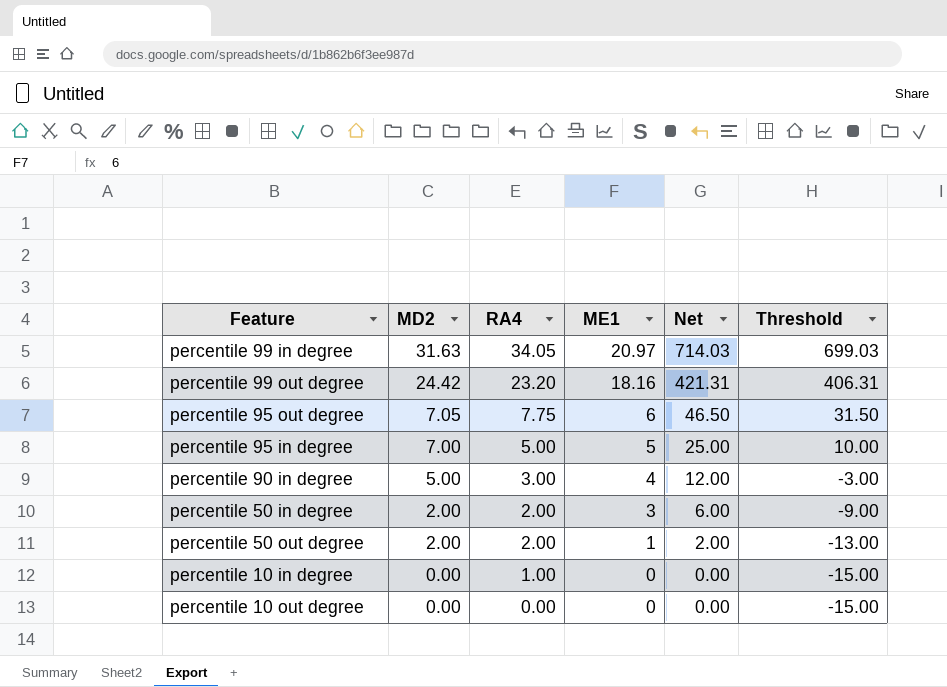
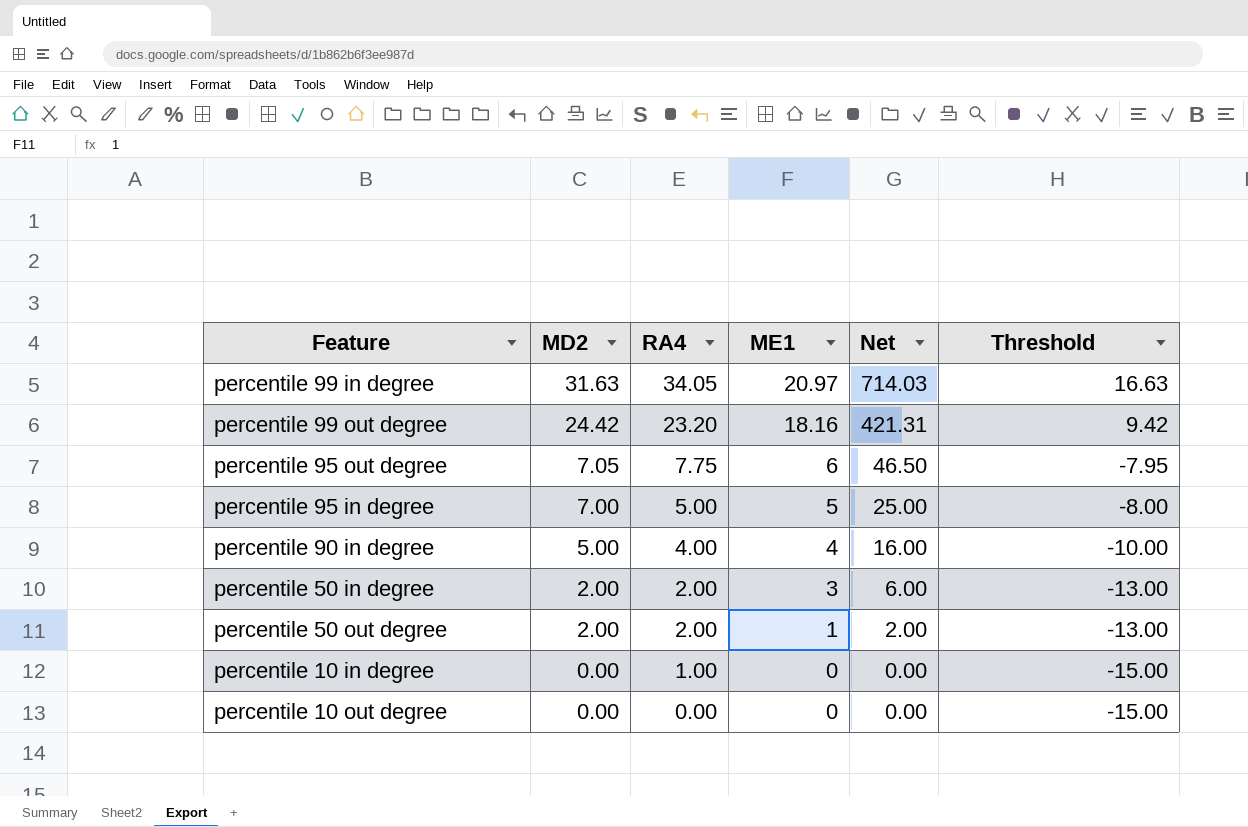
column Threshold | formula: [Net] - 15 -> [MD2] - 15
percentile 90 in degree | RA4: 3.00 -> 4.00
percentile 90 in degree | Net: 12.00 -> 16.00

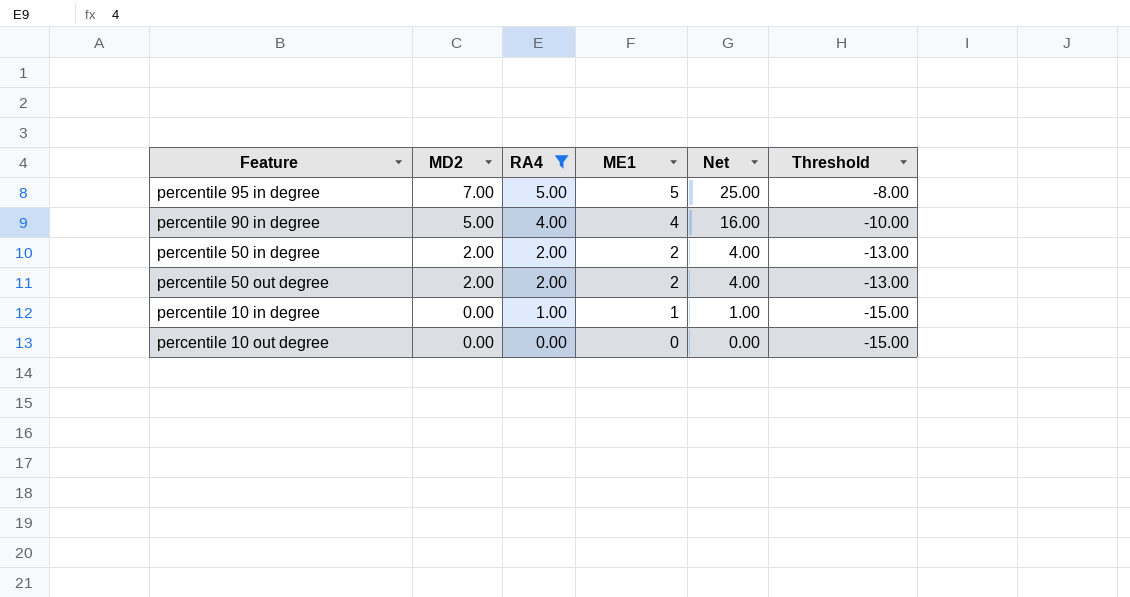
filter: none -> RA4 <= 5.00
percentile 50 in degree | ME1: 3 -> 2
percentile 50 in degree | Net: 6.00 -> 4.00
percentile 50 out degree | ME1: 1 -> 2
percentile 50 out degree | Net: 2.00 -> 4.00
percentile 10 in degree | ME1: 0 -> 1
percentile 10 in degree | Net: 0.00 -> 1.00

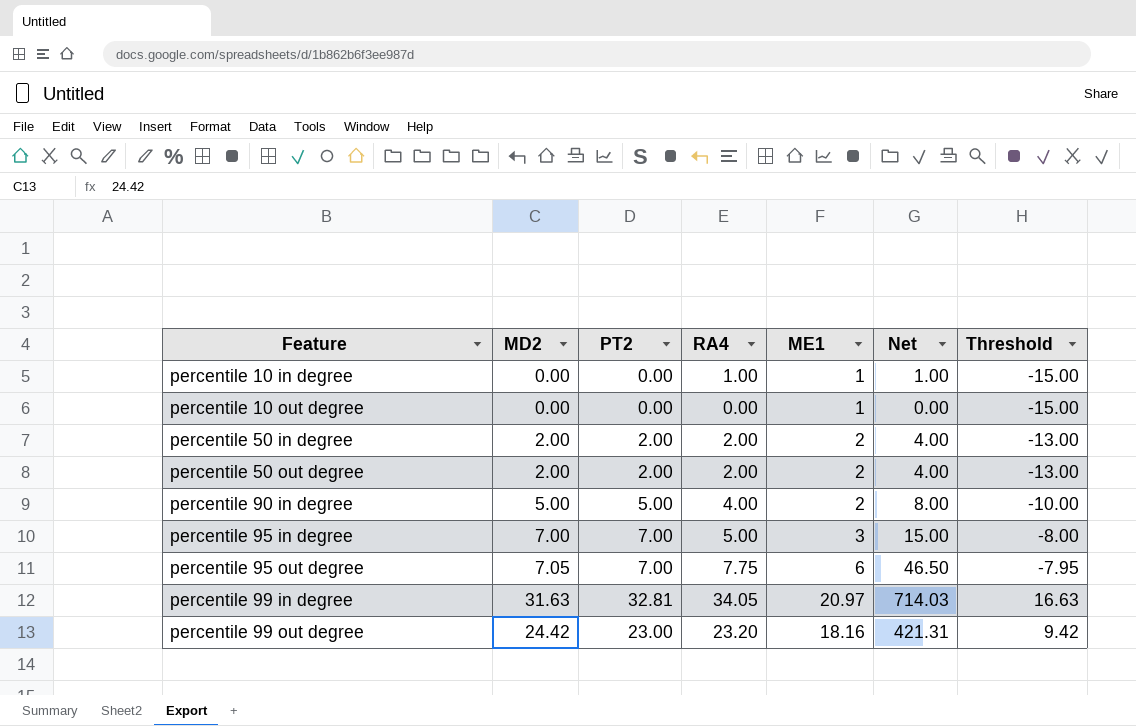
filter: RA4 <= 5.00 -> none
row order: MD2 descending -> Feature ascending
column PT2 | position: none -> 3
percentile 10 out degree | ME1: 0 -> 1
percentile 90 in degree | ME1: 4 -> 2
percentile 90 in degree | Net: 16.00 -> 8.00
percentile 95 in degree | ME1: 5 -> 3
percentile 95 in degree | Net: 25.00 -> 15.00

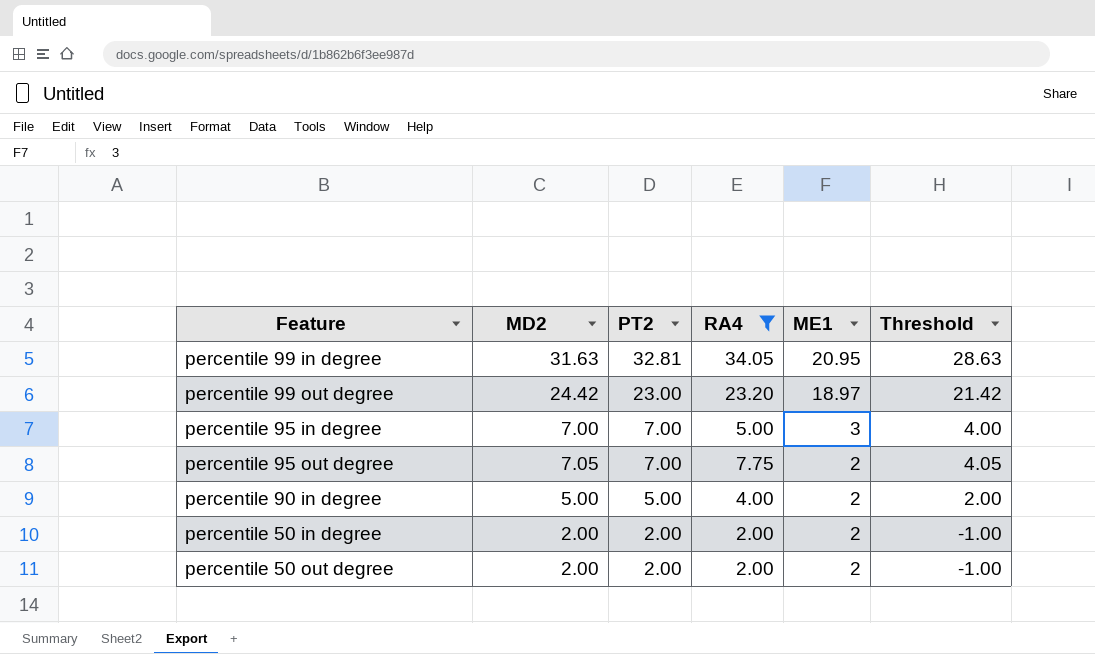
filter: none -> RA4 >= 2.00
row order: Feature ascending -> PT2 descending
column Net | formula: [RA4] * [ME1] -> none
column Threshold | formula: [MD2] - 15 -> [MD2] - 3
percentile 99 in degree | ME1: 20.97 -> 20.95
percentile 99 out degree | ME1: 18.16 -> 18.97
percentile 95 out degree | ME1: 6 -> 2

